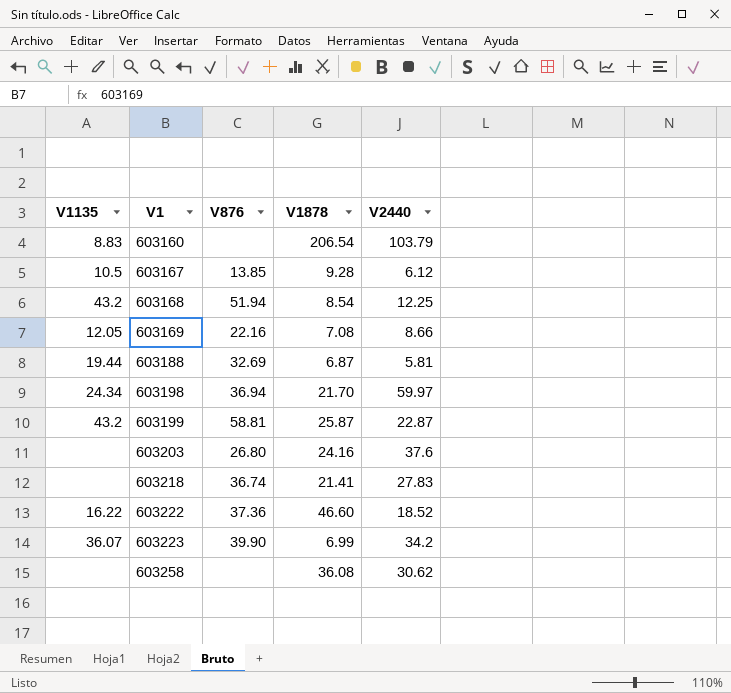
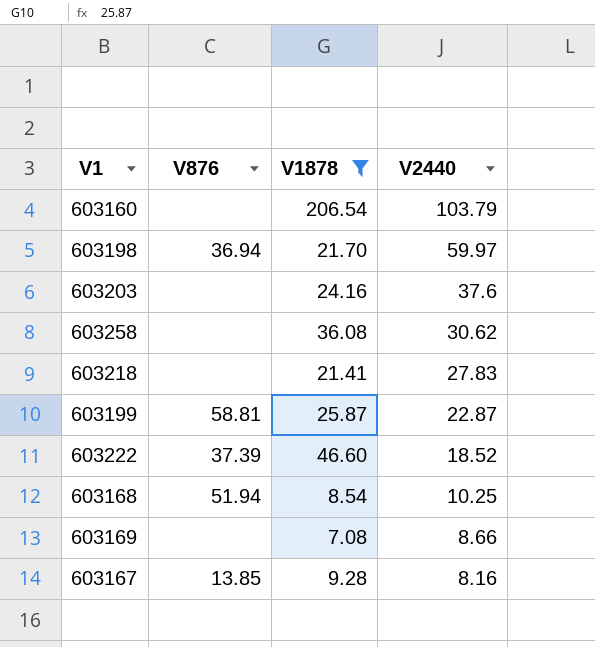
filter: none -> V1878 >= 7.08
row order: V1 ascending -> V2440 descending
column V1135 | position: 1 -> none
603203 | V876: 26.80 -> none
603218 | V876: 36.74 -> none
603222 | V876: 37.36 -> 37.39
603168 | V2440: 12.25 -> 10.25
603169 | V876: 22.16 -> none
603167 | V2440: 6.12 -> 8.16

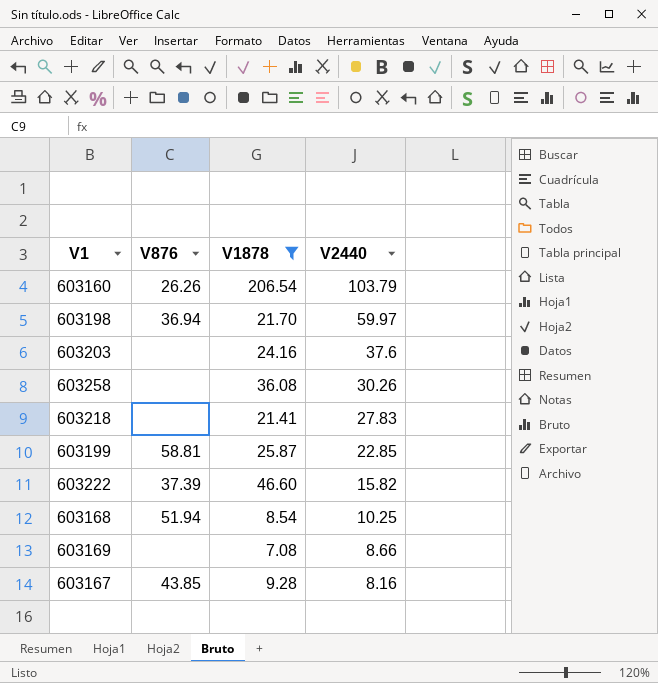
603160 | V876: none -> 26.26
603258 | V2440: 30.62 -> 30.26
603199 | V2440: 22.87 -> 22.85
603222 | V2440: 18.52 -> 15.82
603167 | V876: 13.85 -> 43.85

